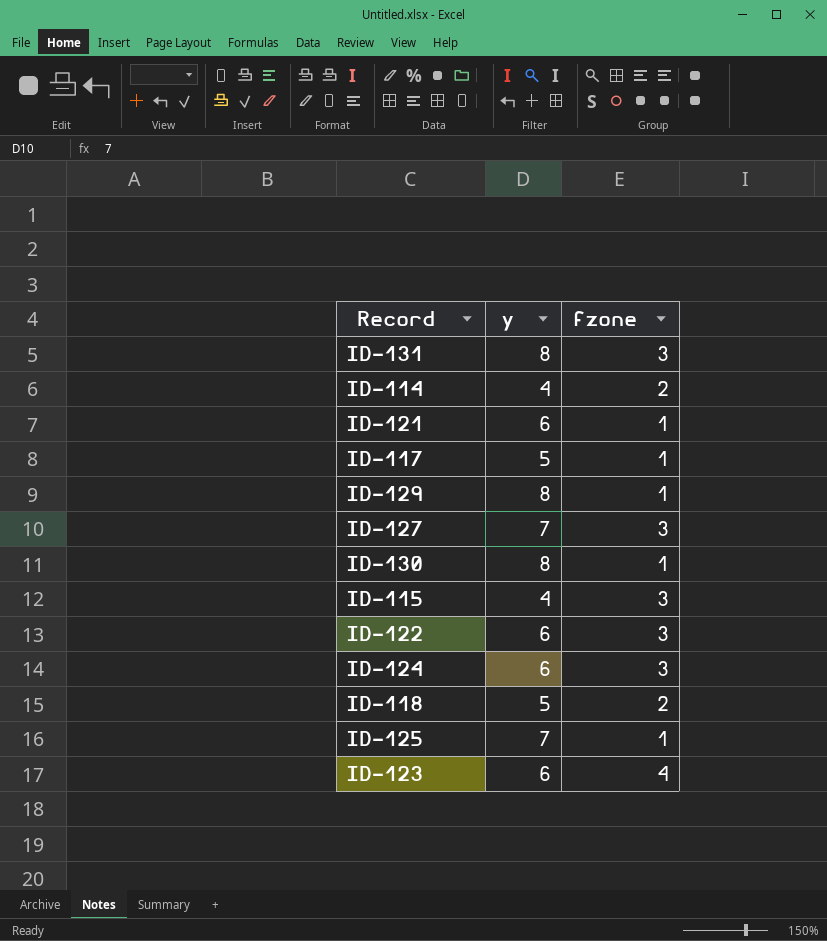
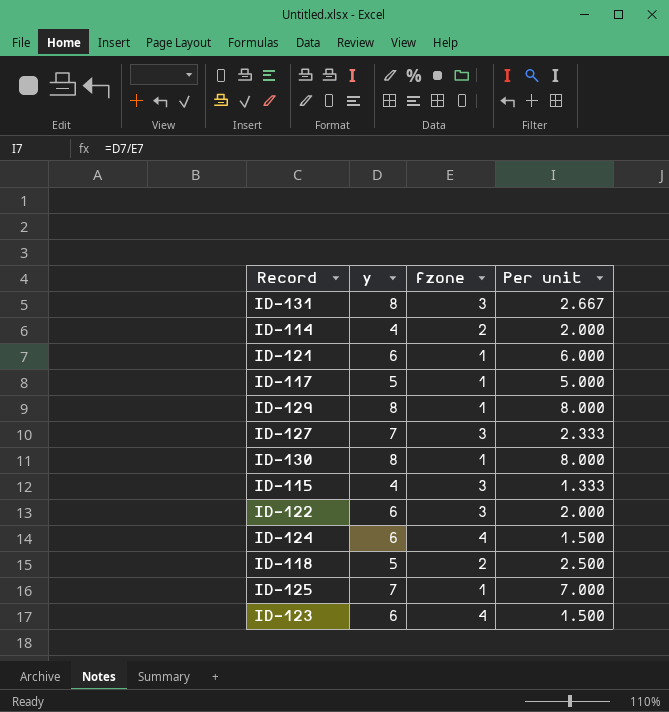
column Per unit | formula: none -> [y] / [fzone]
ID-124 | fzone: 3 -> 4

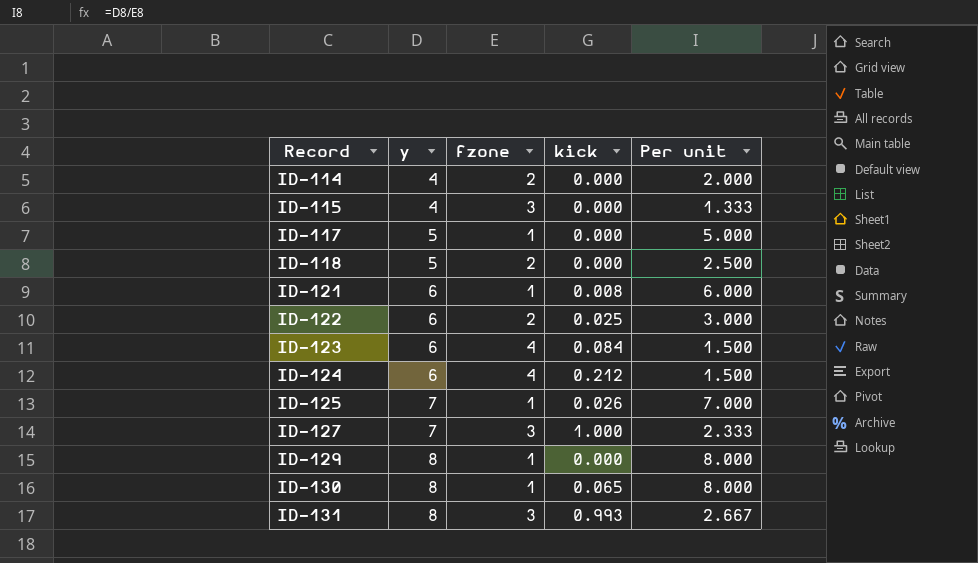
row order: none -> Record ascending
column kick | position: none -> 4
ID-122 | fzone: 3 -> 2
ID-122 | Per unit: 2.000 -> 3.000

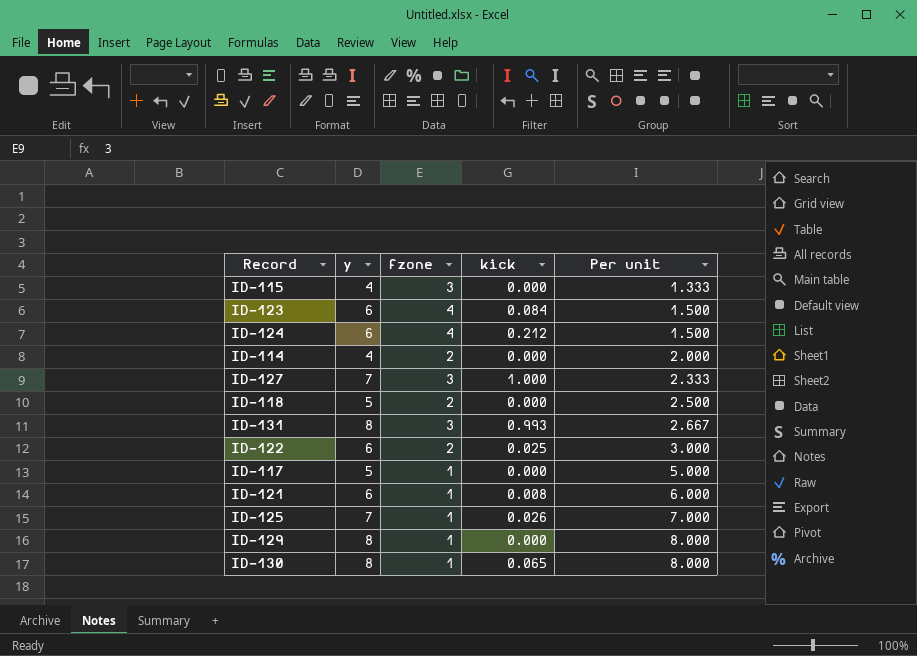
row order: Record ascending -> Per unit ascending

